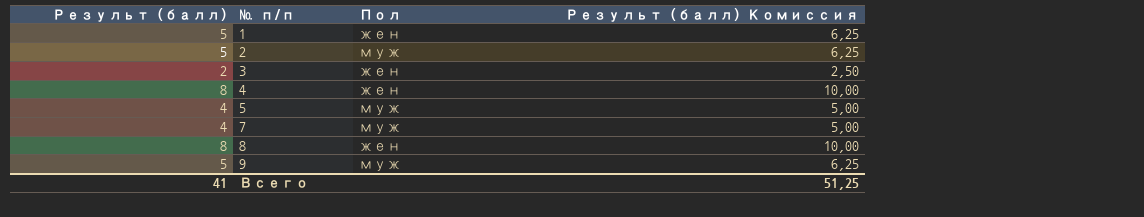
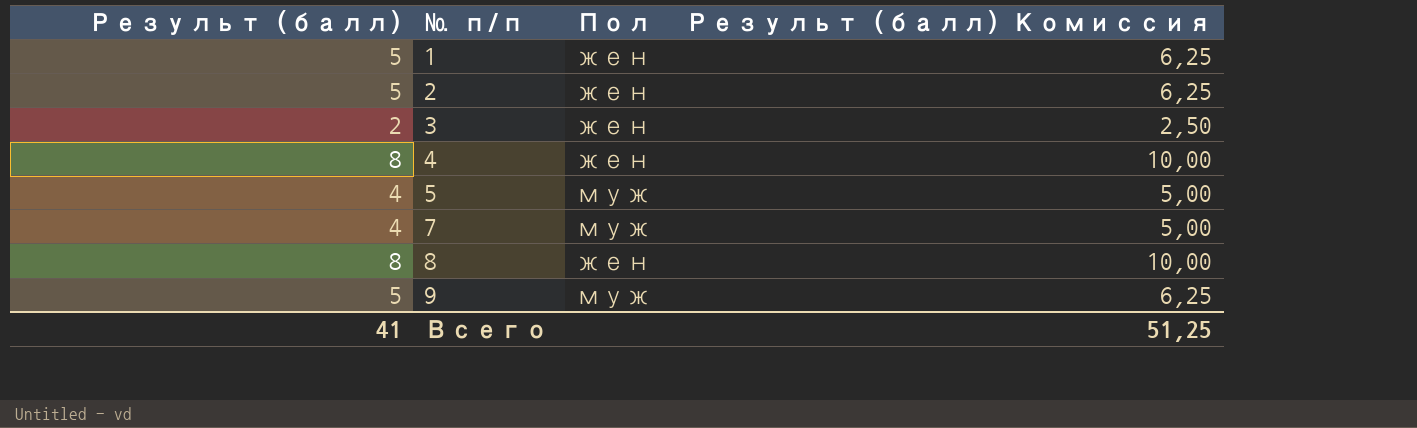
2 | Пол: муж -> жен

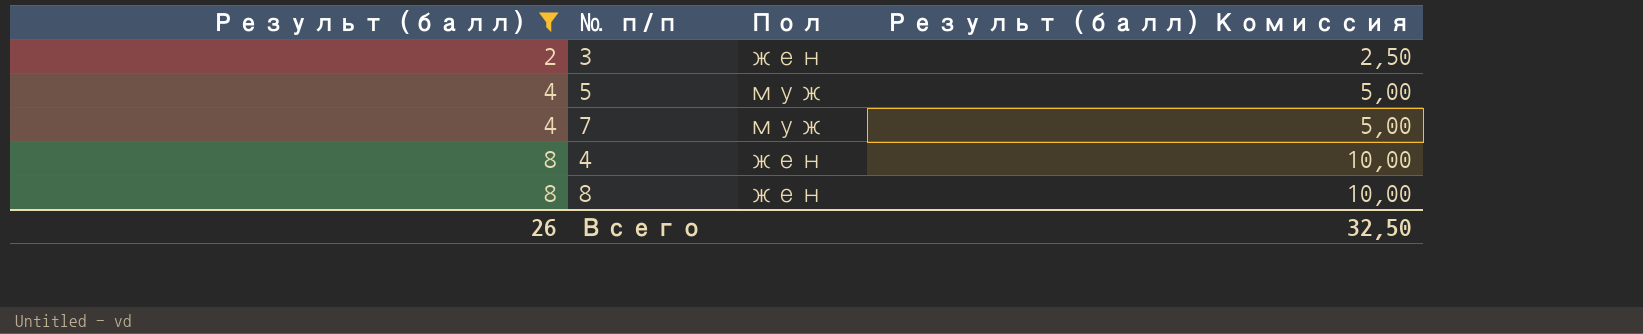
filter: none -> Результ (балл) != 5
row order: № п/п ascending -> Результ (балл) ascending
Всего | Результ (балл): 41 -> 26
Всего | Результ (балл) Комиссия: 51,25 -> 32,50

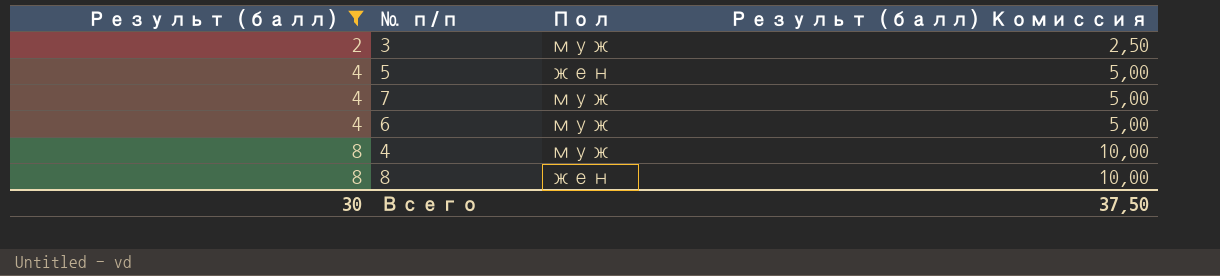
3 | Пол: жен -> муж
5 | Пол: муж -> жен
row 6: none -> 4 | муж | 5,00
4 | Пол: жен -> муж
Всего | Результ (балл): 26 -> 30
Всего | Результ (балл) Комиссия: 32,50 -> 37,50

